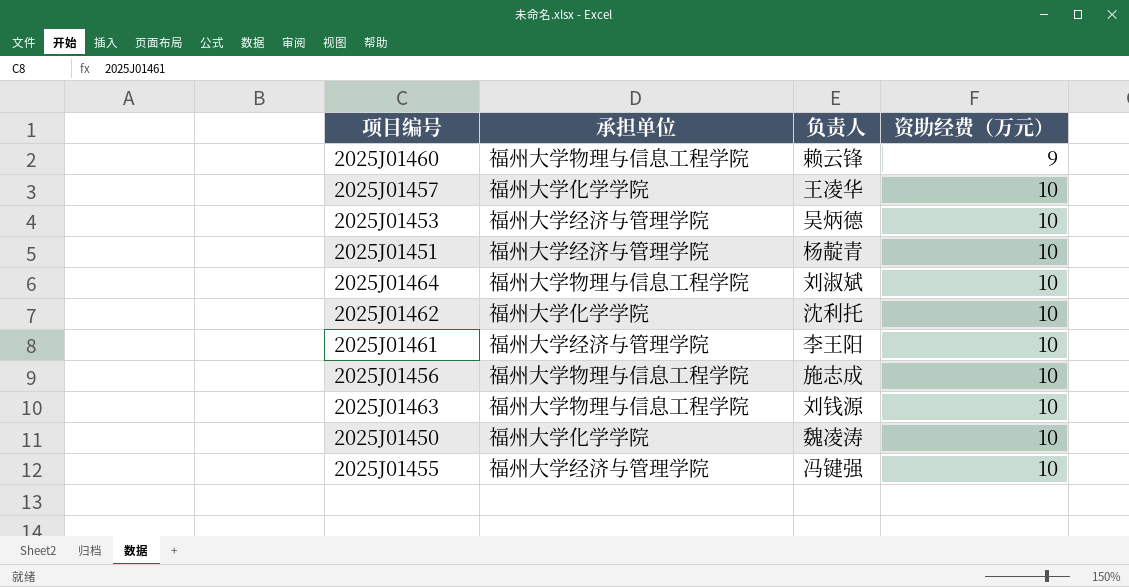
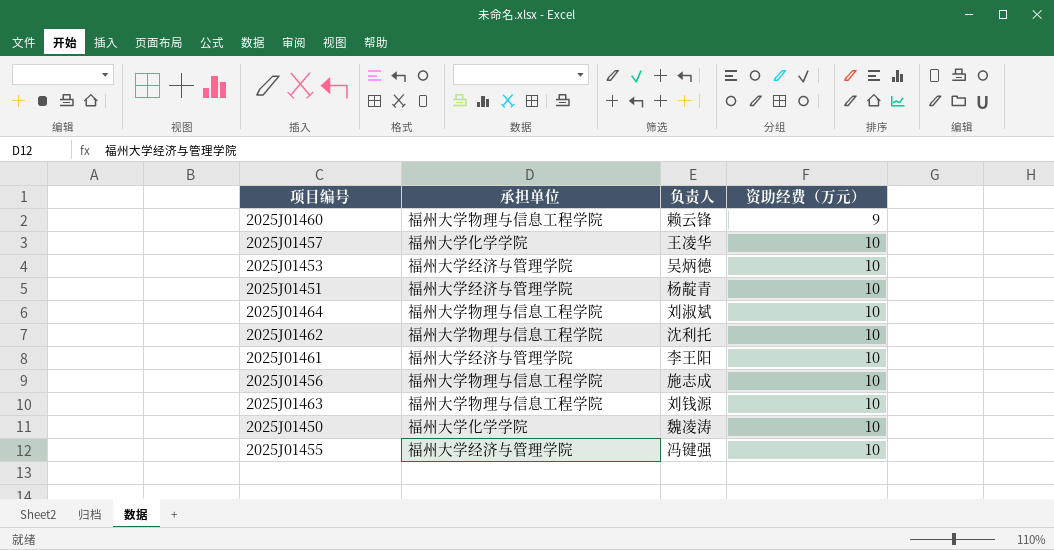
2025J01462 | 承担单位: 福州大学化学学院 -> 福州大学物理与信息工程学院

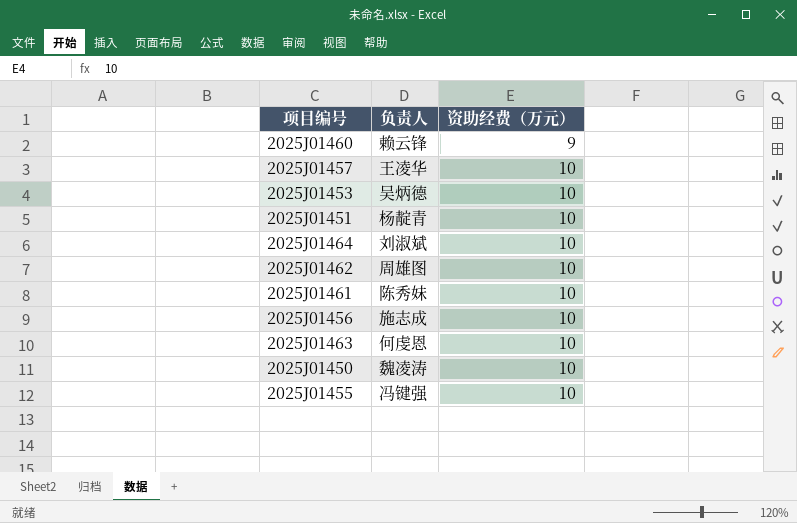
column 承担单位 | position: 2 -> none
2025J01462 | 负责人: 沈利托 -> 周雄图
2025J01461 | 负责人: 李王阳 -> 陈秀妹
2025J01463 | 负责人: 刘钱源 -> 何虔恩

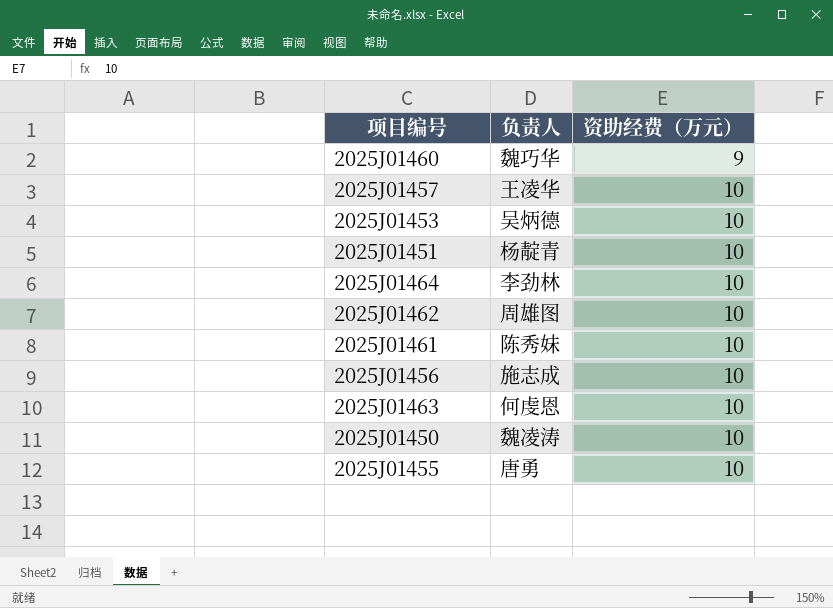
2025J01460 | 负责人: 赖云锋 -> 魏巧华
2025J01464 | 负责人: 刘淑斌 -> 李劲林
2025J01455 | 负责人: 冯键强 -> 唐勇

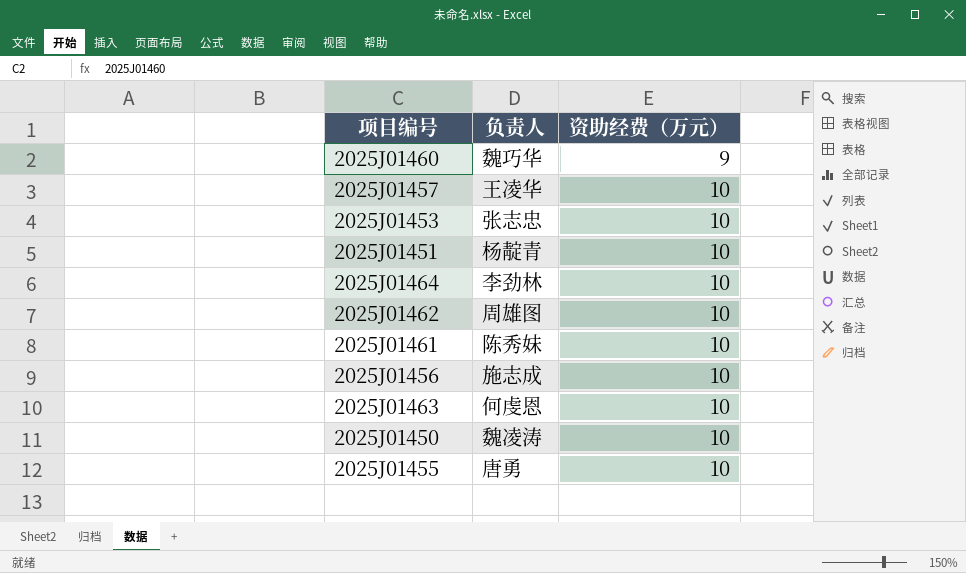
2025J01453 | 负责人: 吴炳德 -> 张志忠

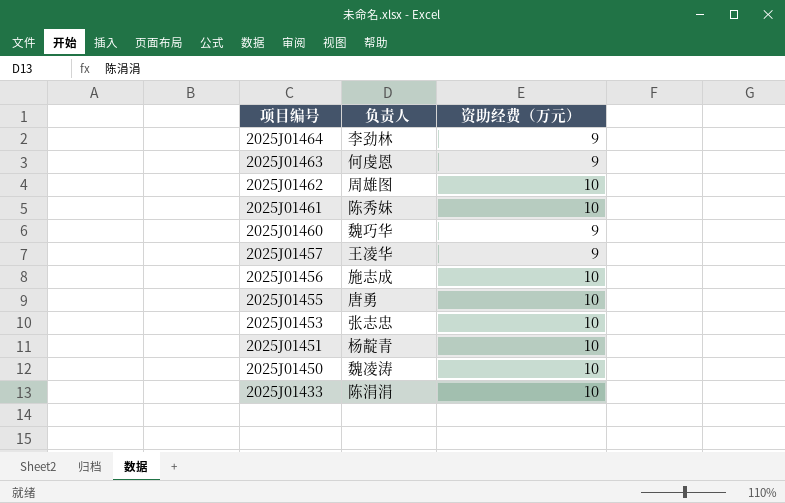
row order: 资助经费（万元） ascending -> 项目编号 descending
2025J01464 | 资助经费（万元）: 10 -> 9
2025J01463 | 资助经费（万元）: 10 -> 9
2025J01457 | 资助经费（万元）: 10 -> 9
row 2025J01433: none -> 陈涓涓 | 10

